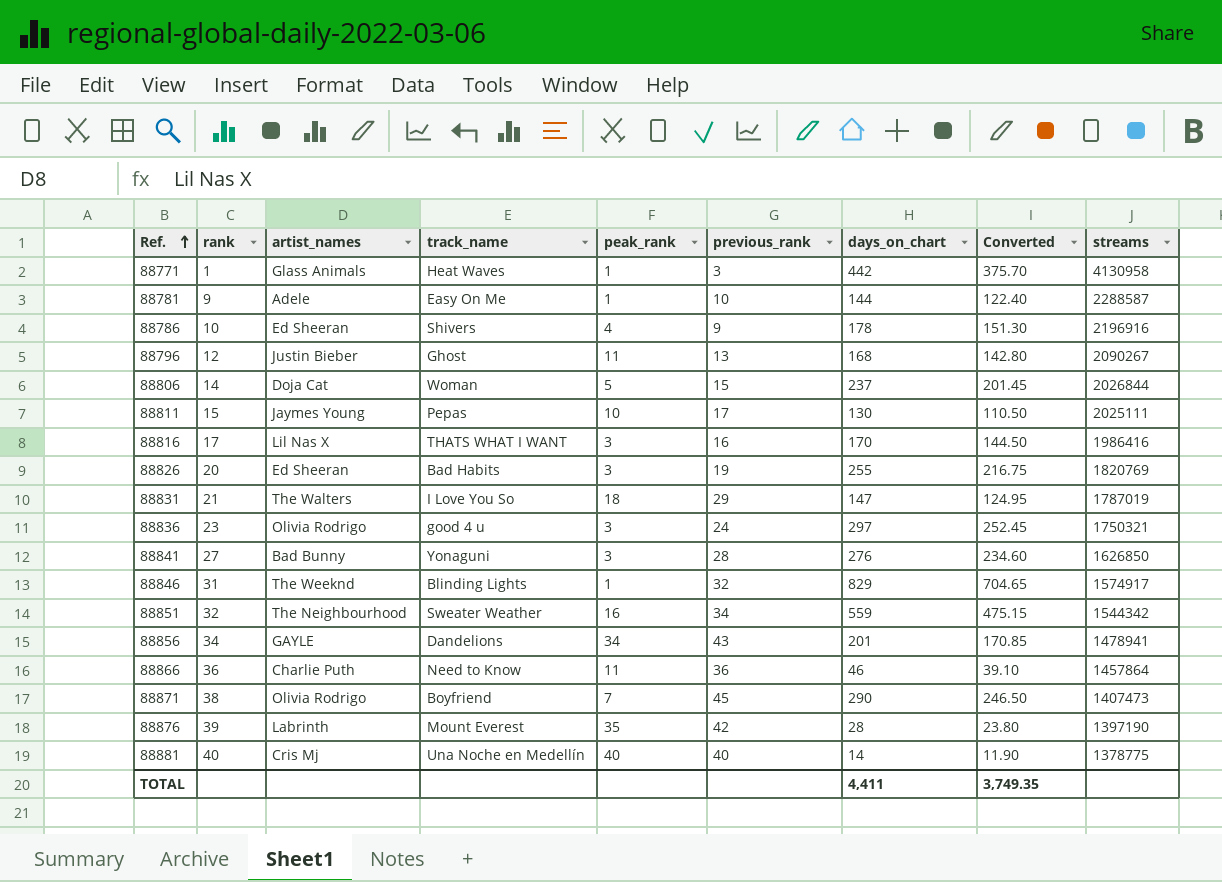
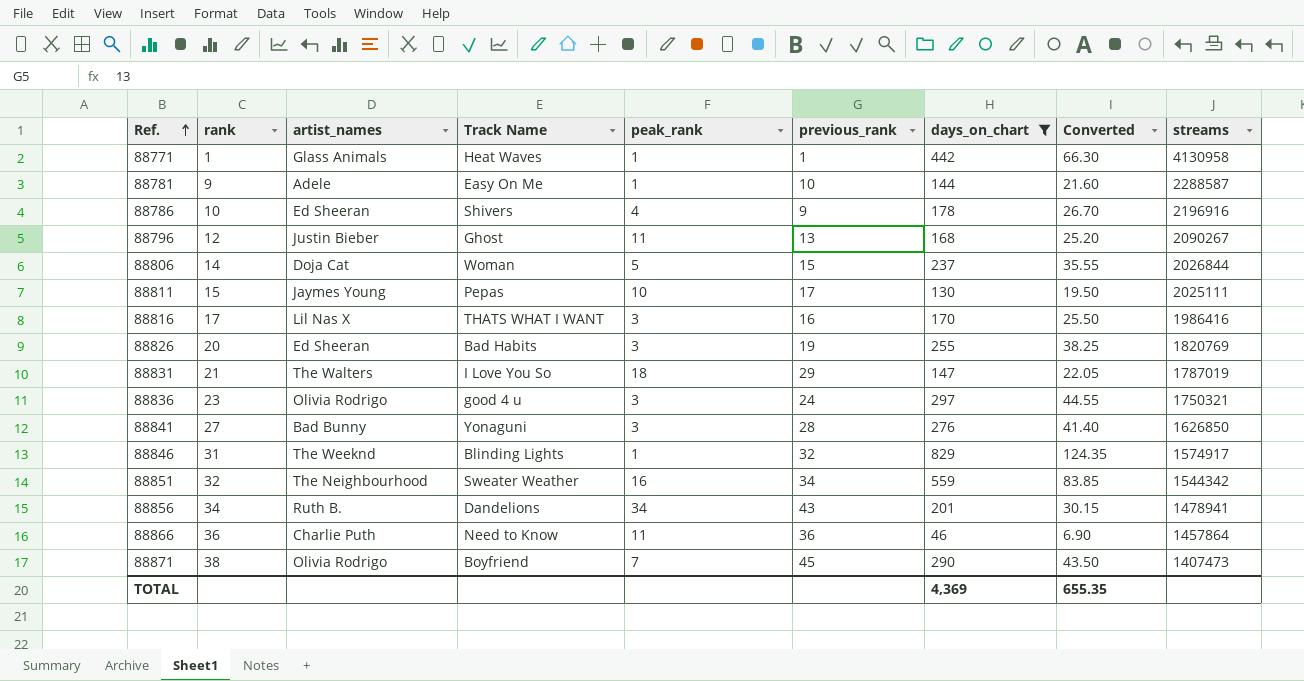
filter: none -> days_on_chart >= 46
column name: track_name -> Track Name
column Converted | formula: [days_on_chart] * 0.85 -> [days_on_chart] * 0.15
88771 | previous_rank: 3 -> 1
88856 | artist_names: GAYLE -> Ruth B.
TOTAL | days_on_chart: 4,411 -> 4,369
TOTAL | Converted: 3,749.35 -> 655.35

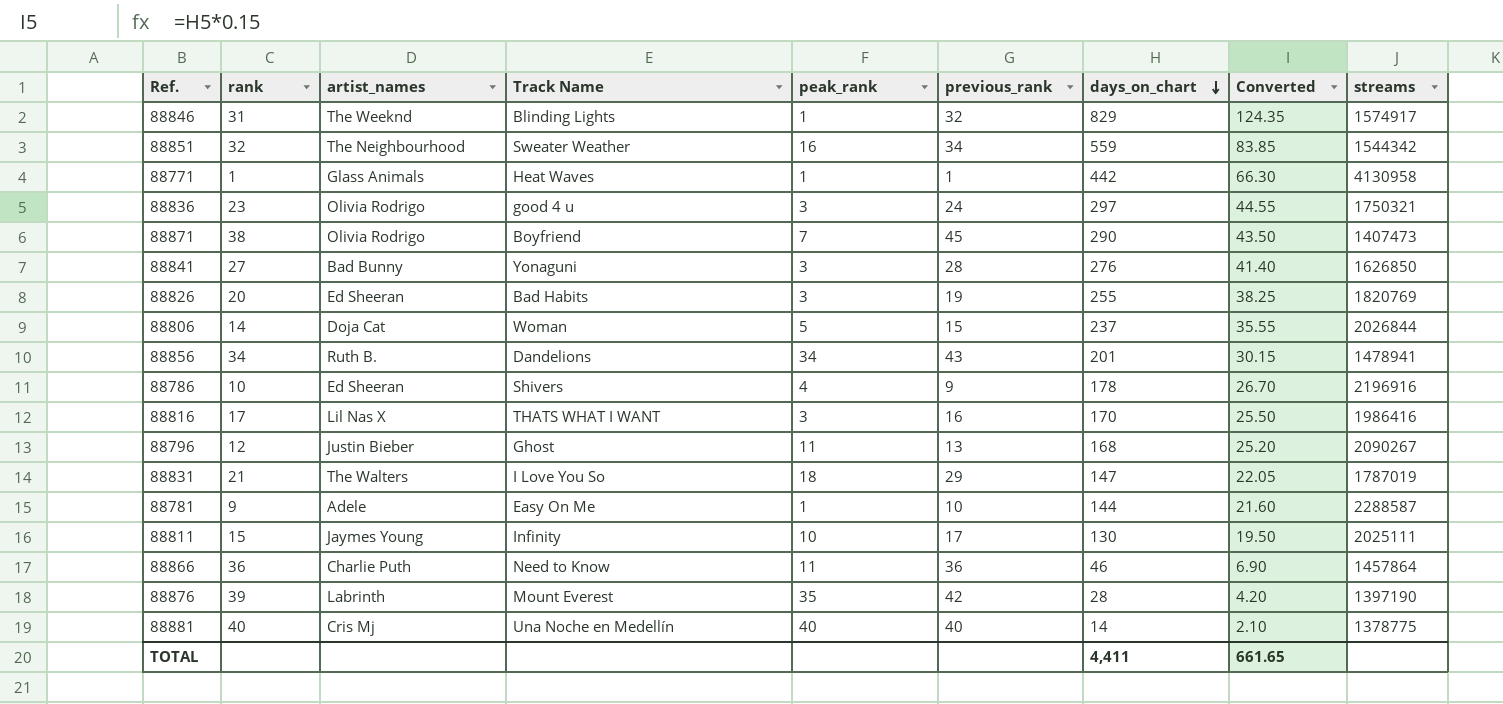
filter: days_on_chart >= 46 -> none
row order: Ref. ascending -> days_on_chart descending
88811 | Track Name: Pepas -> Infinity
TOTAL | days_on_chart: 4,369 -> 4,411
TOTAL | Converted: 655.35 -> 661.65

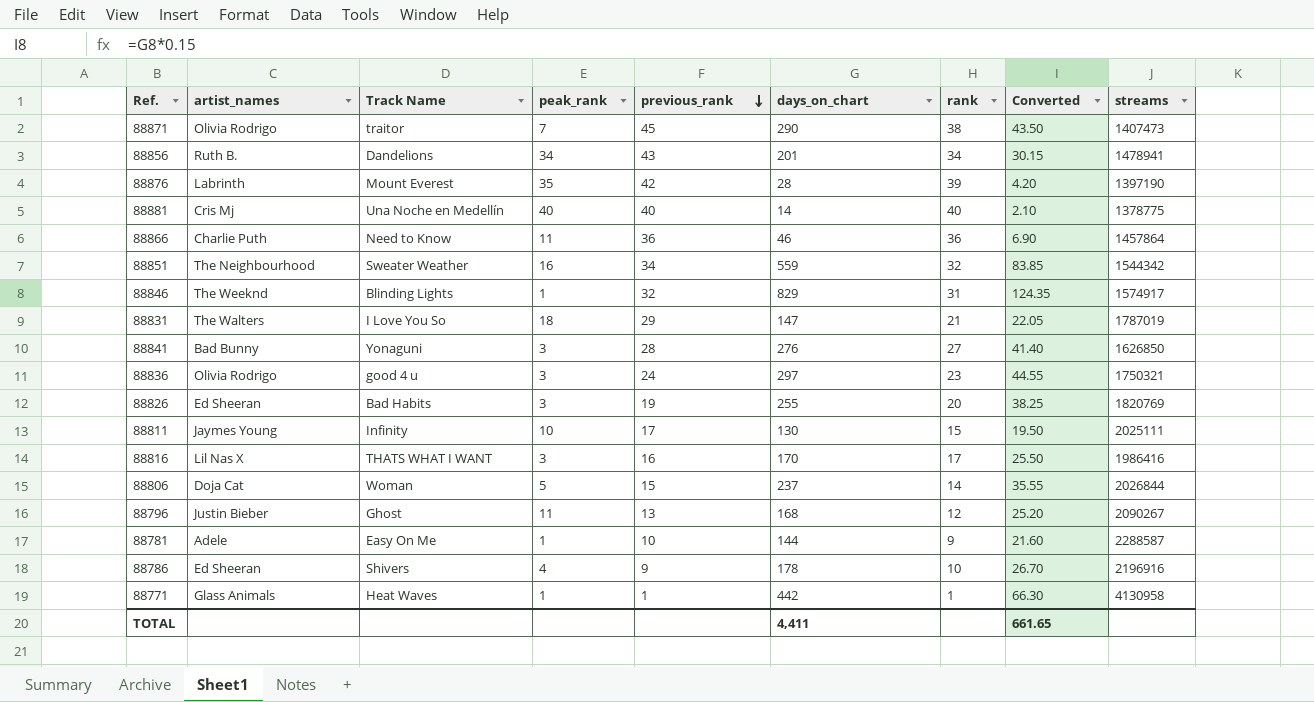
row order: days_on_chart descending -> previous_rank descending
column rank | position: 2 -> 7
88871 | Track Name: Boyfriend -> traitor

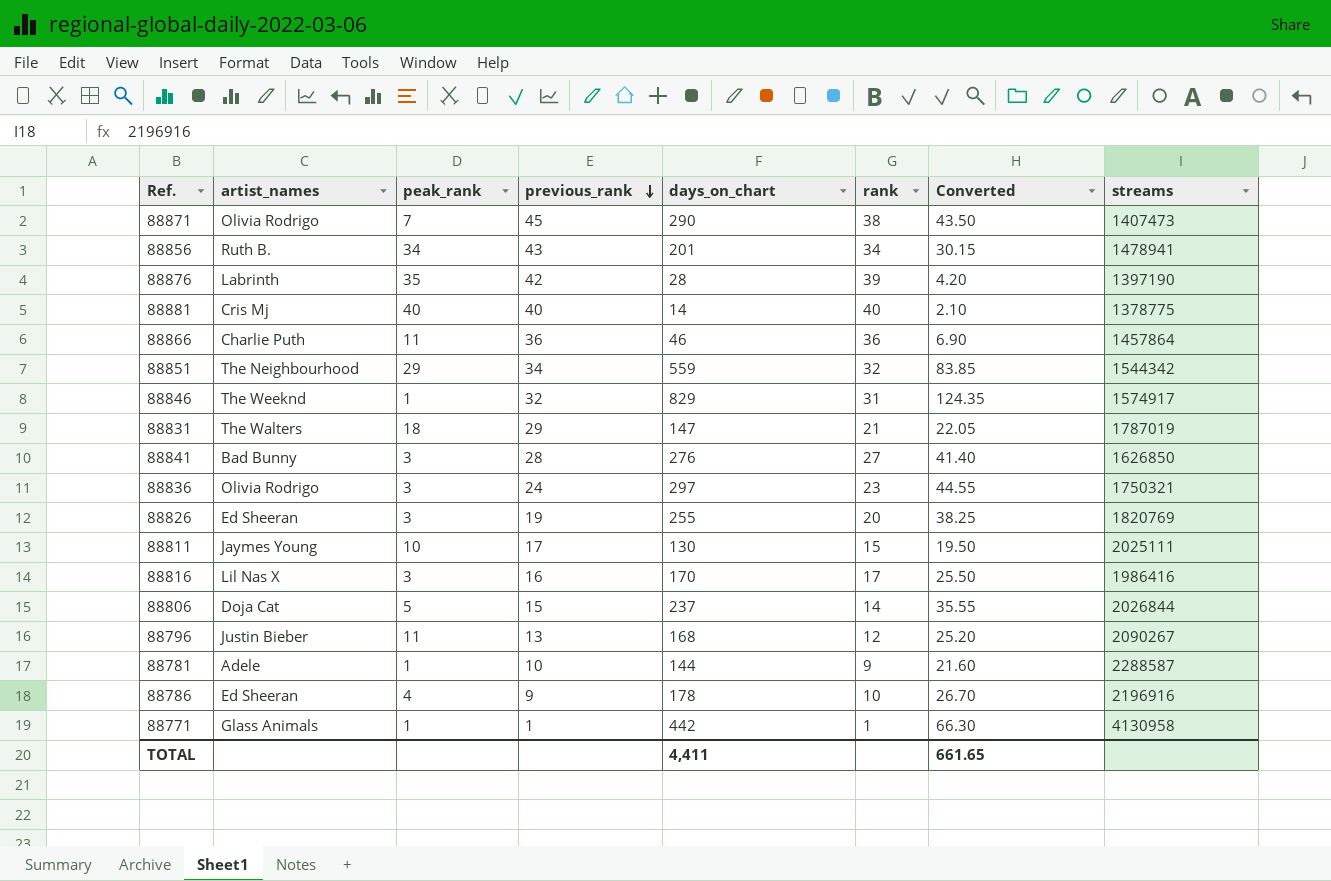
column Track Name | position: 3 -> none
88851 | peak_rank: 16 -> 29

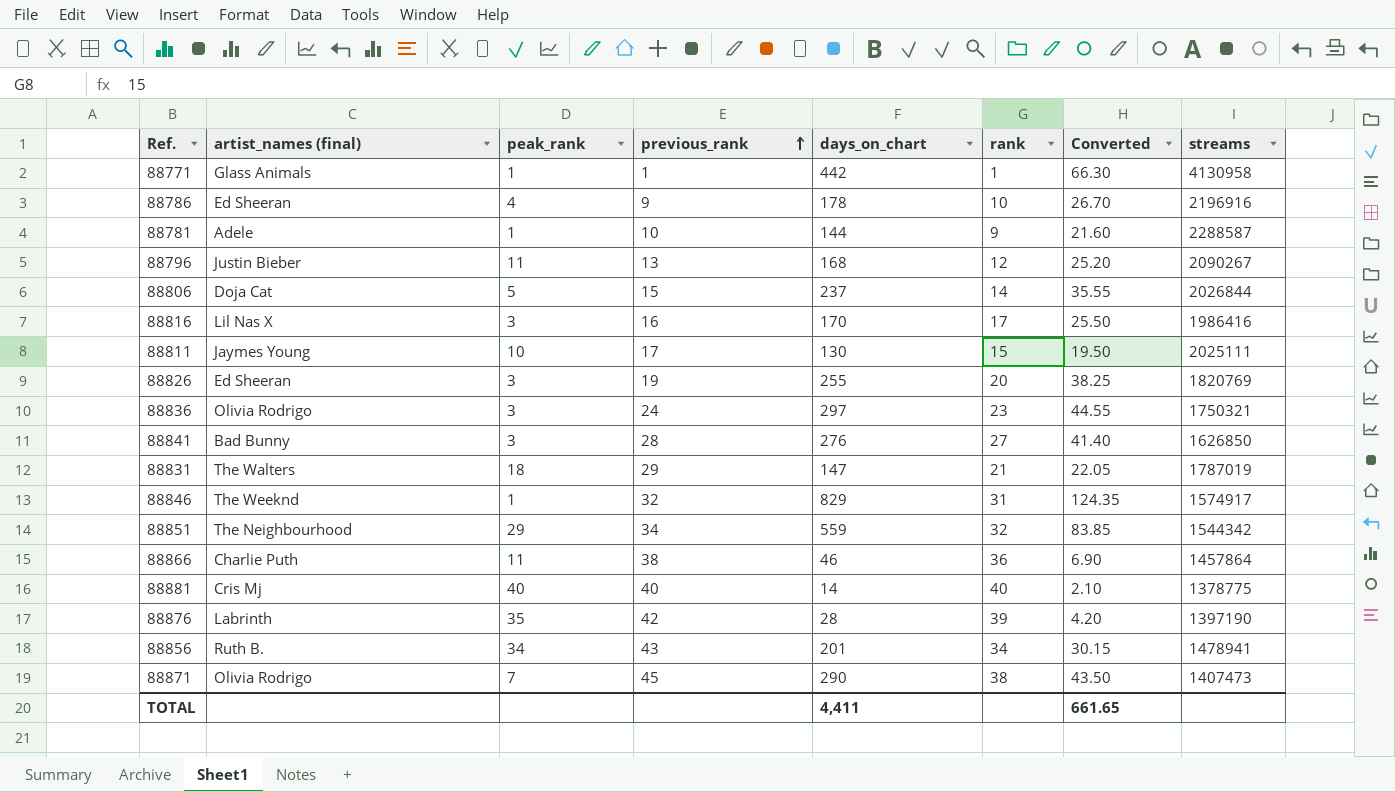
row order: previous_rank descending -> previous_rank ascending
column name: artist_names -> artist_names (final)
88866 | previous_rank: 36 -> 38

